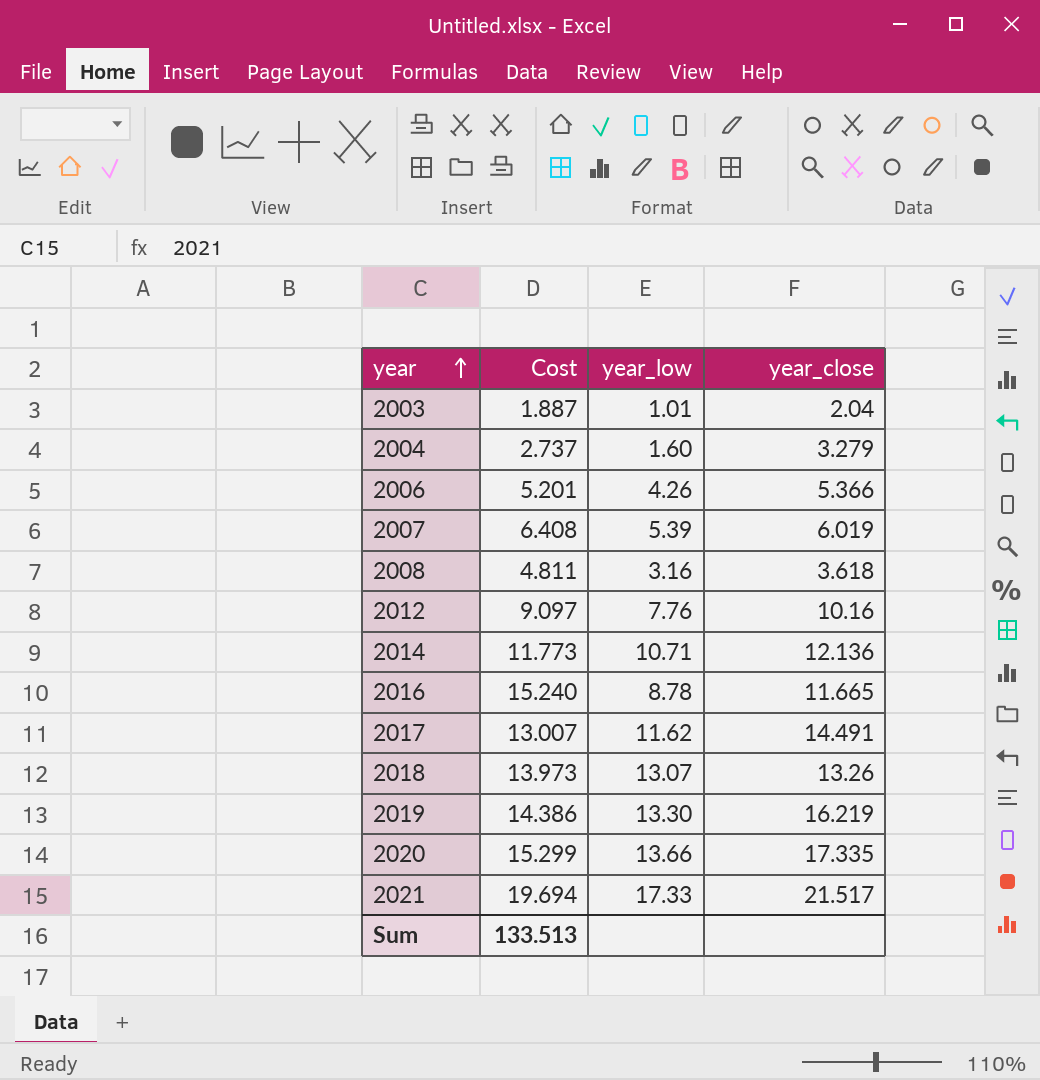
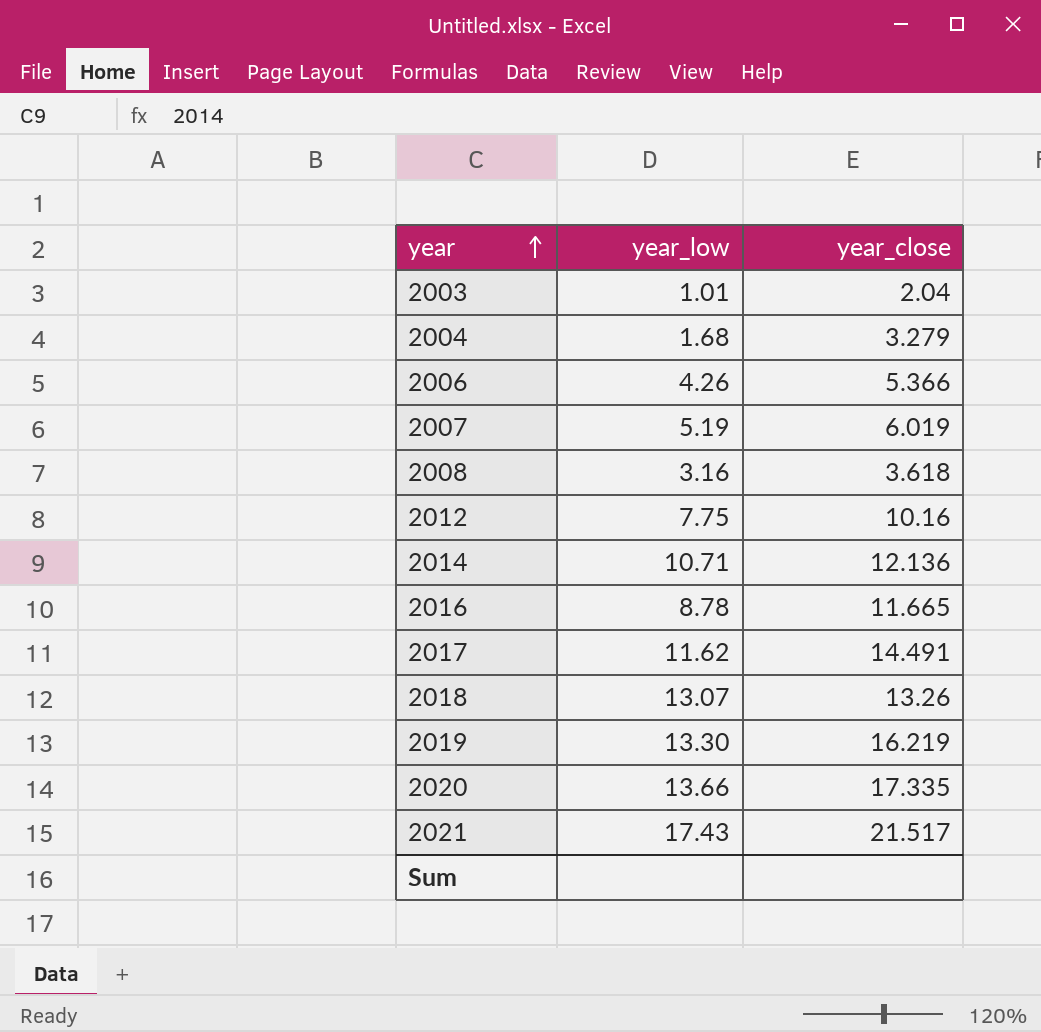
column Cost | position: 2 -> none
2004 | year_low: 1.60 -> 1.68
2007 | year_low: 5.39 -> 5.19
2012 | year_low: 7.76 -> 7.75
2021 | year_low: 17.33 -> 17.43

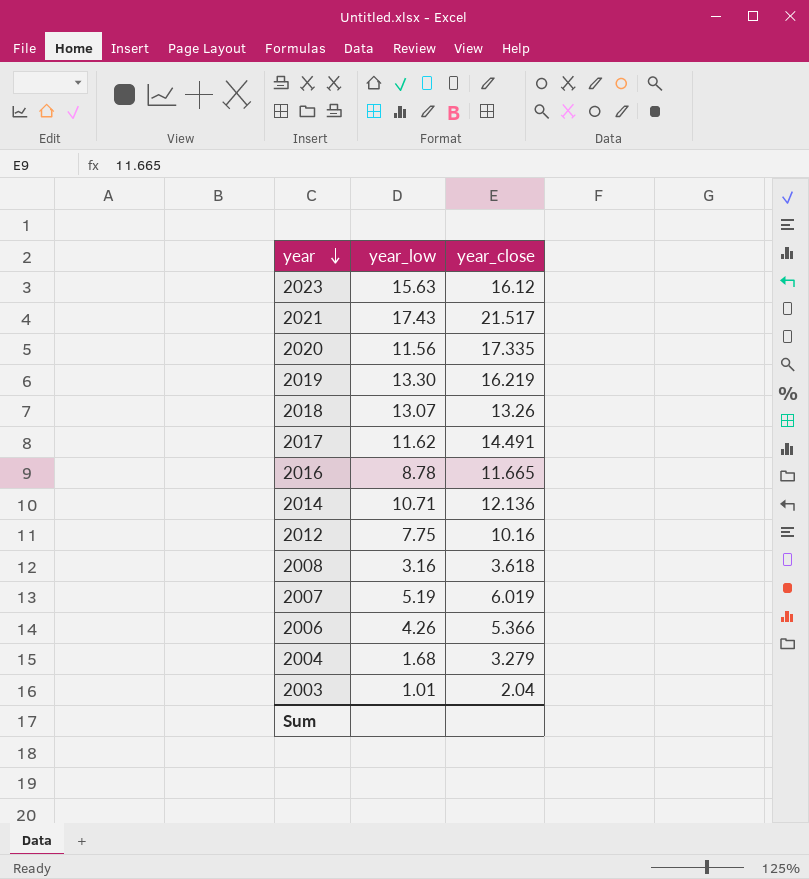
row order: year ascending -> year descending
row 2023: none -> 15.63 | 16.12
2020 | year_low: 13.66 -> 11.56

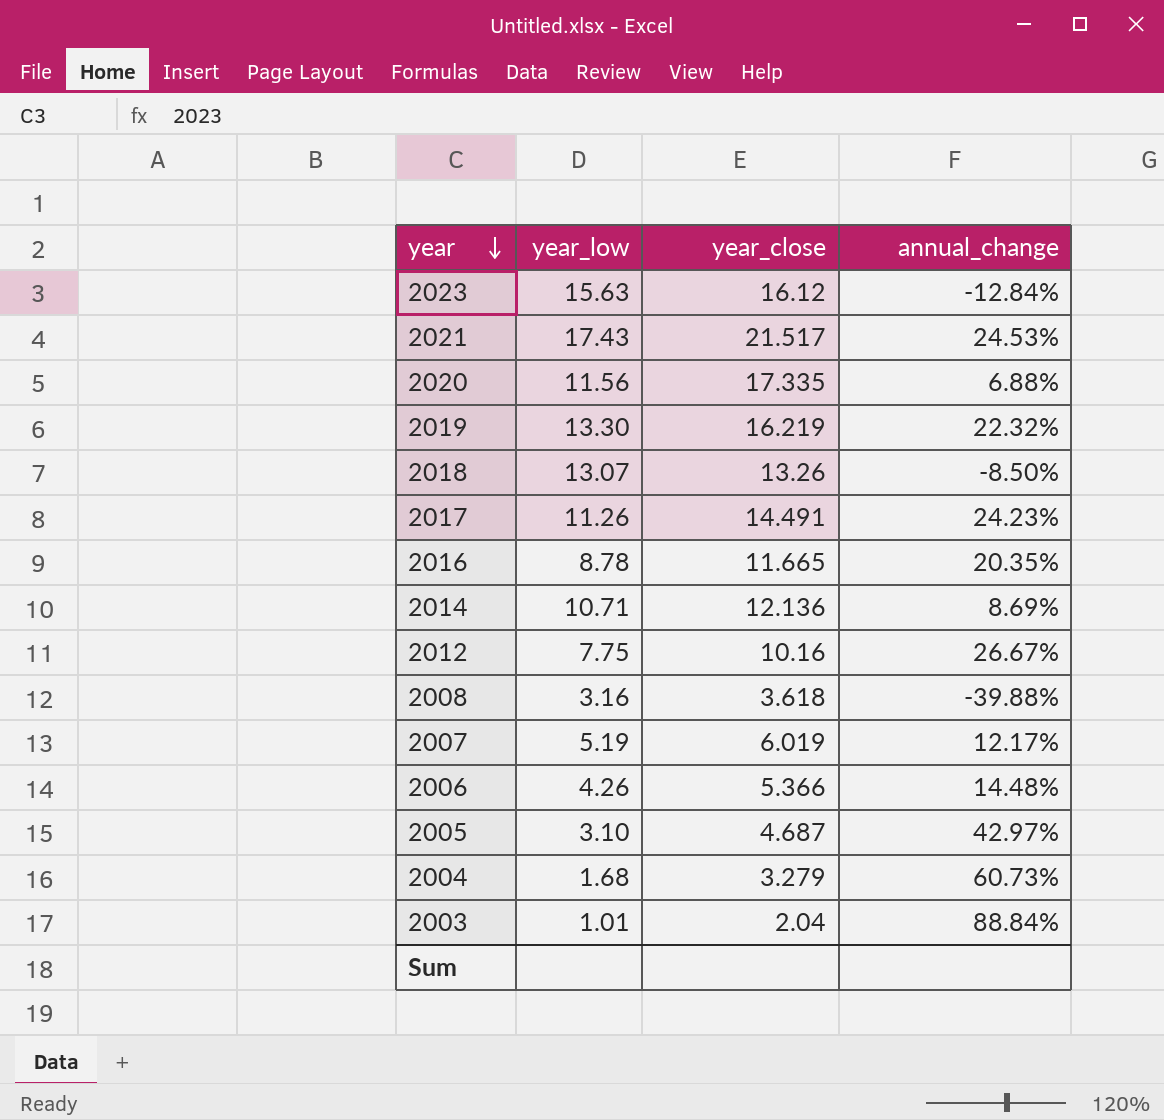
column annual_change | position: none -> 4
2017 | year_low: 11.62 -> 11.26
row 2005: none -> 3.10 | 4.687 | 42.97%

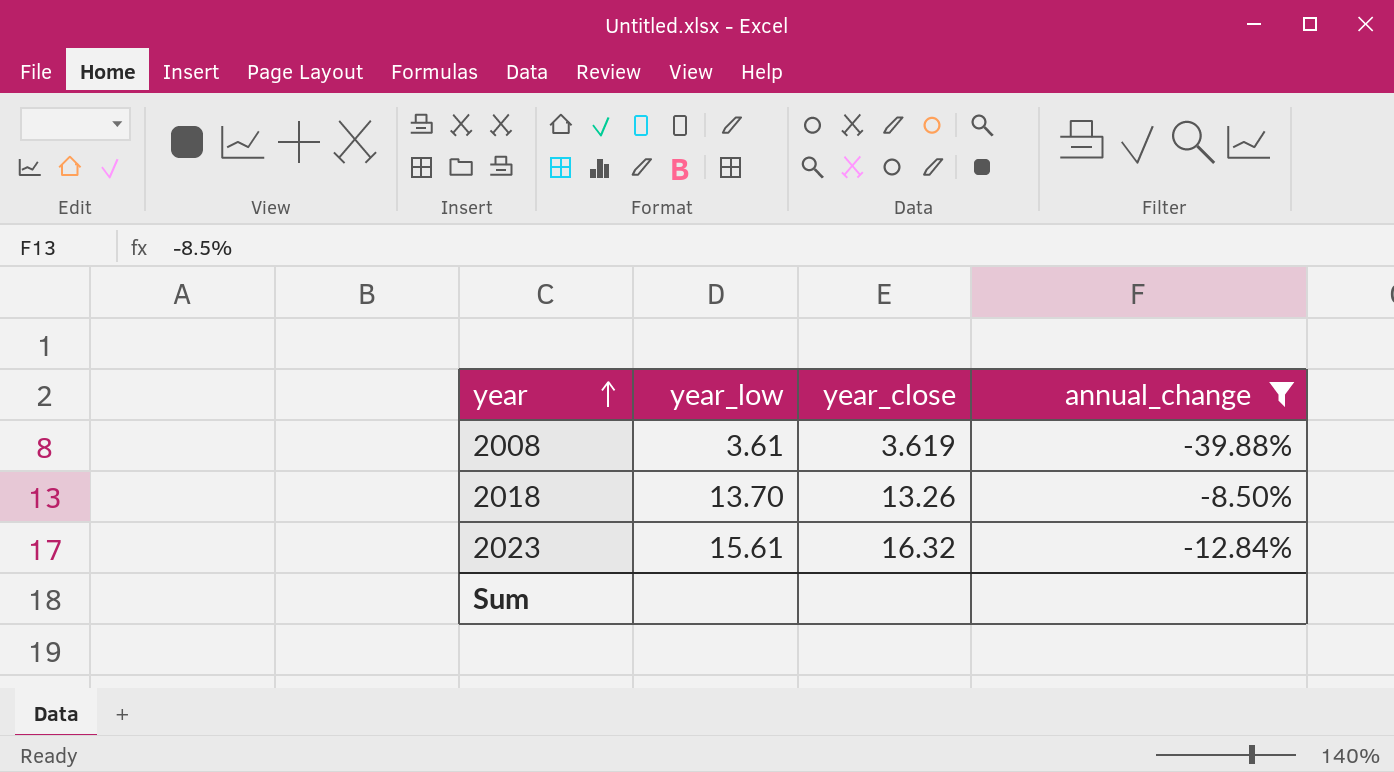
filter: none -> annual_change <= -8.50%
row order: year descending -> year ascending
2008 | year_low: 3.16 -> 3.61
2008 | year_close: 3.618 -> 3.619
2018 | year_low: 13.07 -> 13.70
2023 | year_low: 15.63 -> 15.61
2023 | year_close: 16.12 -> 16.32

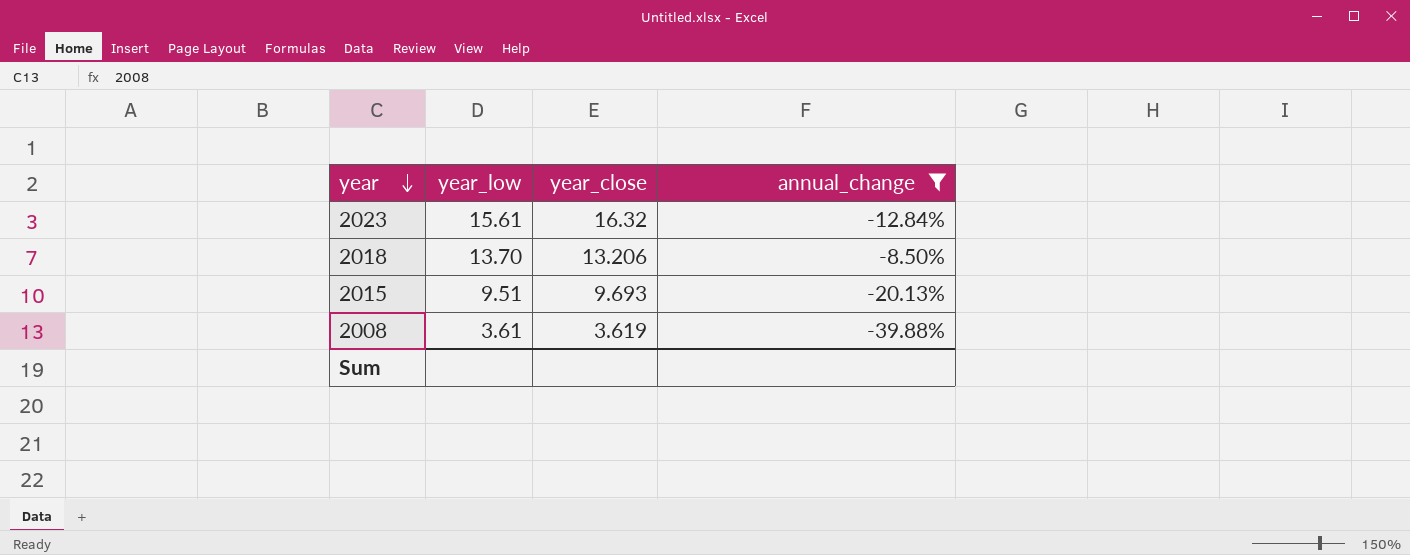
row order: year ascending -> year descending
2018 | year_close: 13.26 -> 13.206
row 2015: none -> 9.51 | 9.693 | -20.13%

